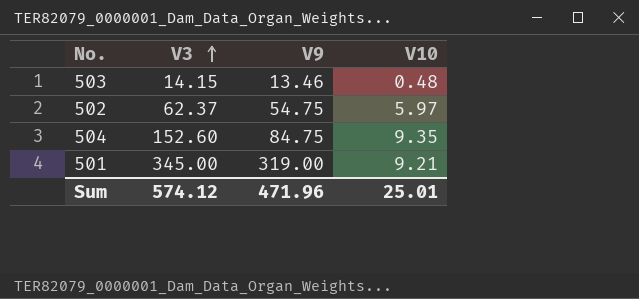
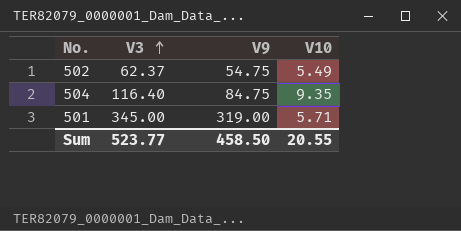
row 503: 14.15 | 13.46 | 0.48 -> none
502 | V10: 5.97 -> 5.49
504 | V3: 152.60 -> 116.40
501 | V10: 9.21 -> 5.71
Sum | V3: 574.12 -> 523.77
Sum | V9: 471.96 -> 458.50
Sum | V10: 25.01 -> 20.55

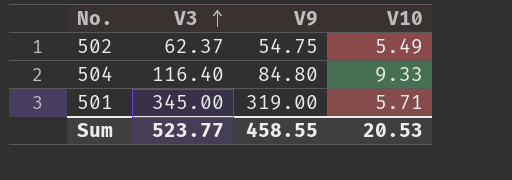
504 | V9: 84.75 -> 84.80
504 | V10: 9.35 -> 9.33
Sum | V9: 458.50 -> 458.55
Sum | V10: 20.55 -> 20.53

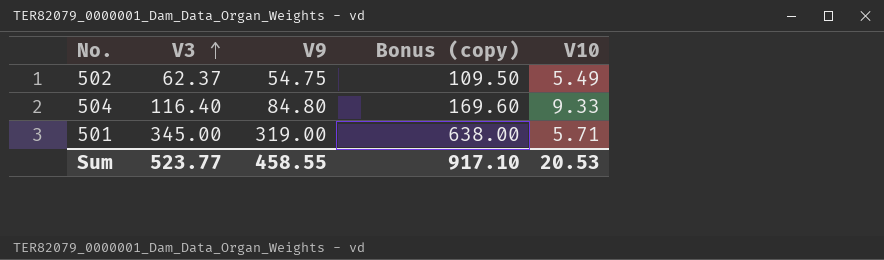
column Bonus (copy) | formula: none -> [V9] * 2

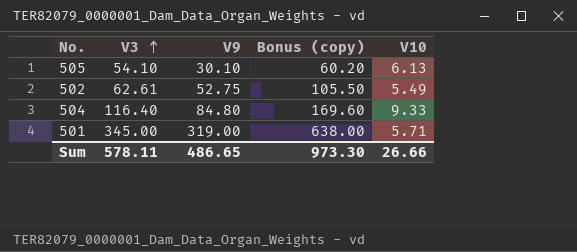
row 505: none -> 54.10 | 30.10 | 60.20 | 6.13
502 | V3: 62.37 -> 62.61
502 | V9: 54.75 -> 52.75
502 | Bonus (copy): 109.50 -> 105.50
Sum | V3: 523.77 -> 578.11
Sum | V9: 458.55 -> 486.65
Sum | Bonus (copy): 917.10 -> 973.30
Sum | V10: 20.53 -> 26.66

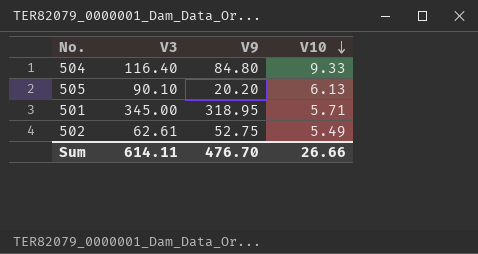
row order: V3 ascending -> V10 descending
column Bonus (copy) | formula: [V9] * 2 -> none
505 | V3: 54.10 -> 90.10
505 | V9: 30.10 -> 20.20
501 | V9: 319.00 -> 318.95
Sum | V3: 578.11 -> 614.11
Sum | V9: 486.65 -> 476.70

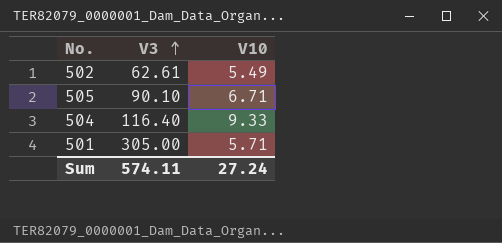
row order: V10 descending -> V3 ascending
column V9 | position: 3 -> none
505 | V10: 6.13 -> 6.71
501 | V3: 345.00 -> 305.00
Sum | V3: 614.11 -> 574.11
Sum | V10: 26.66 -> 27.24

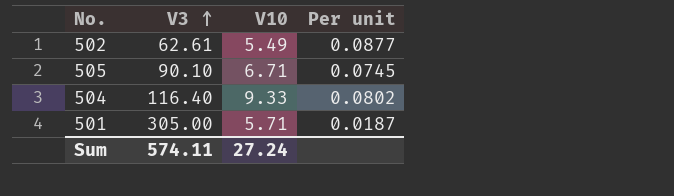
column Per unit | formula: none -> [V10] / [V3]

